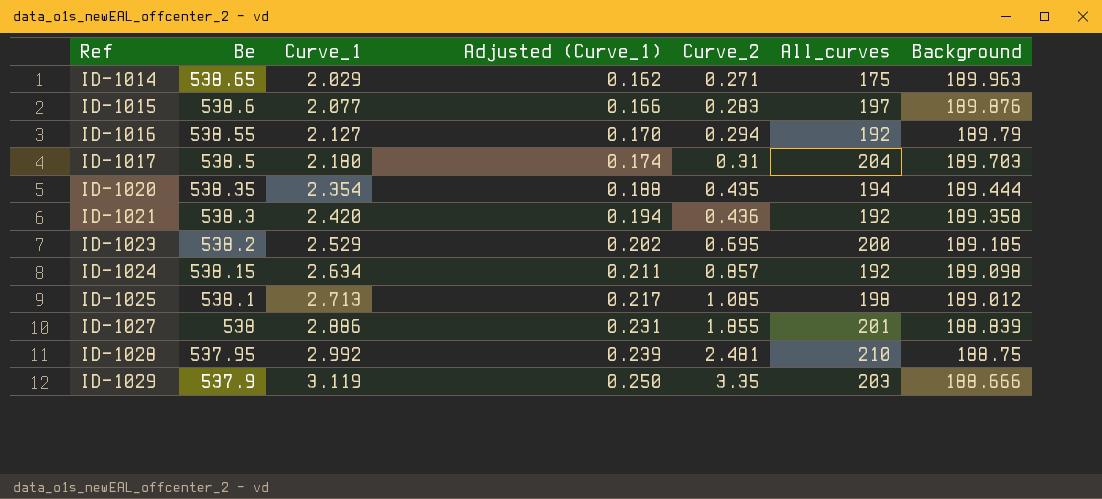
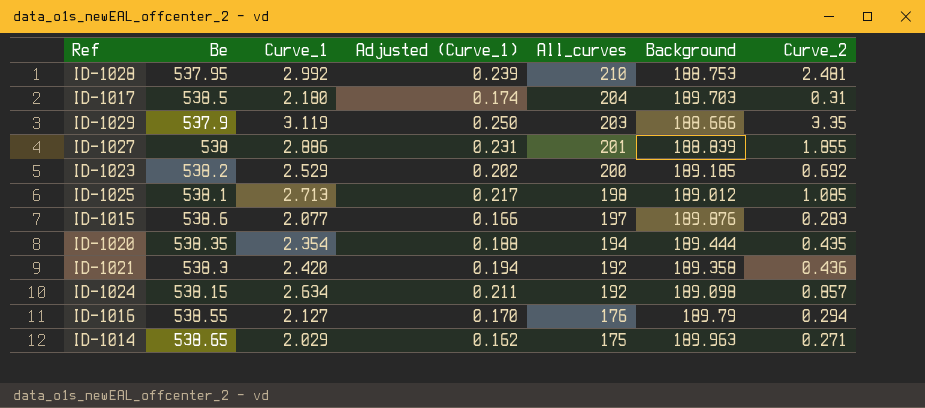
row order: Ref ascending -> All_curves descending
column Curve_2 | position: 5 -> 7
ID-1028 | Background: 188.75 -> 188.753
ID-1023 | Curve_2: 0.695 -> 0.692
ID-1016 | All_curves: 192 -> 176

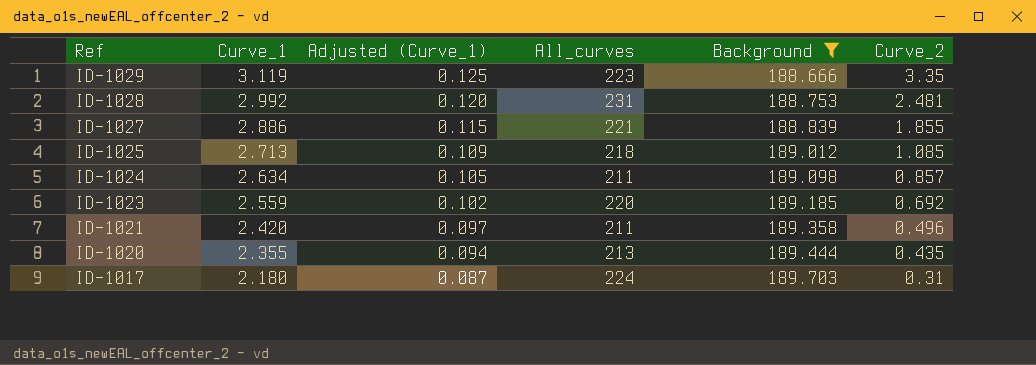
filter: none -> Background <= 189.703
row order: All_curves descending -> Ref descending
column Be | position: 2 -> none
column Adjusted (Curve_1) | formula: [Curve_1] * 0.08 -> [Curve_1] * 0.04
ID-1029 | All_curves: 203 -> 223
ID-1028 | All_curves: 210 -> 231
ID-1027 | All_curves: 201 -> 221
ID-1025 | All_curves: 198 -> 218
ID-1024 | All_curves: 192 -> 211
ID-1023 | Curve_1: 2.529 -> 2.559
ID-1023 | All_curves: 200 -> 220
ID-1021 | All_curves: 192 -> 211
ID-1021 | Curve_2: 0.436 -> 0.496
ID-1020 | Curve_1: 2.354 -> 2.355
ID-1020 | All_curves: 194 -> 213
ID-1017 | All_curves: 204 -> 224

